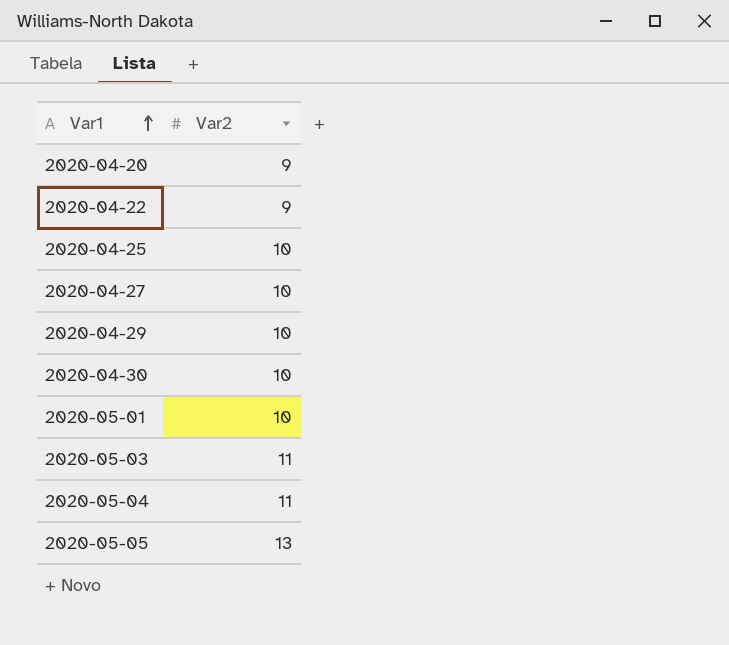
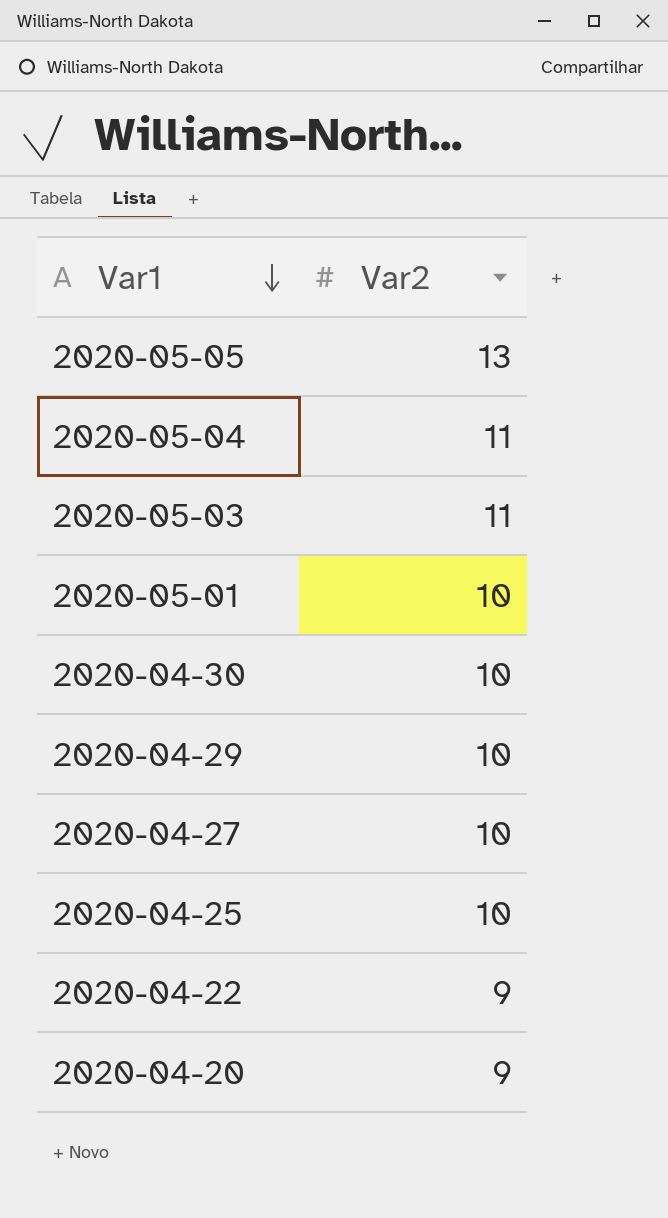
row order: Var1 ascending -> Var1 descending

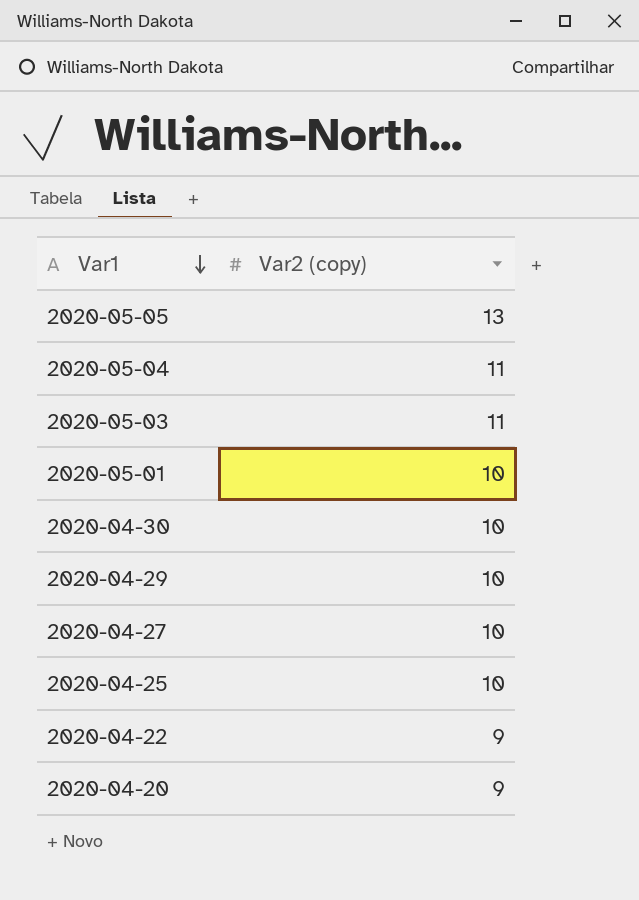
column name: Var2 -> Var2 (copy)

